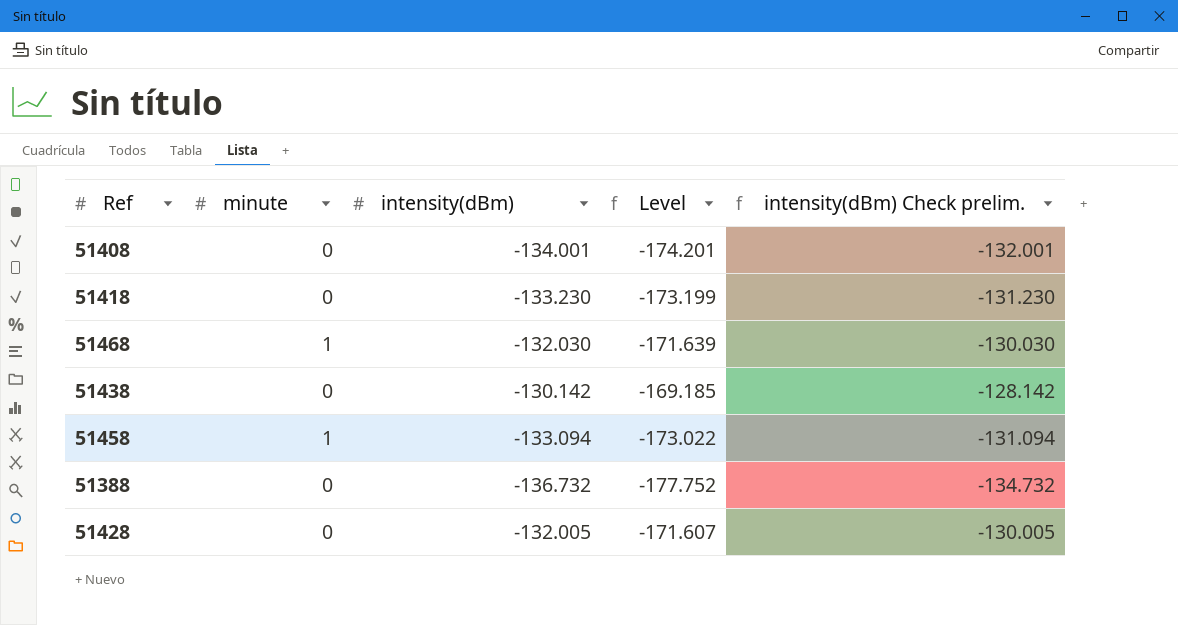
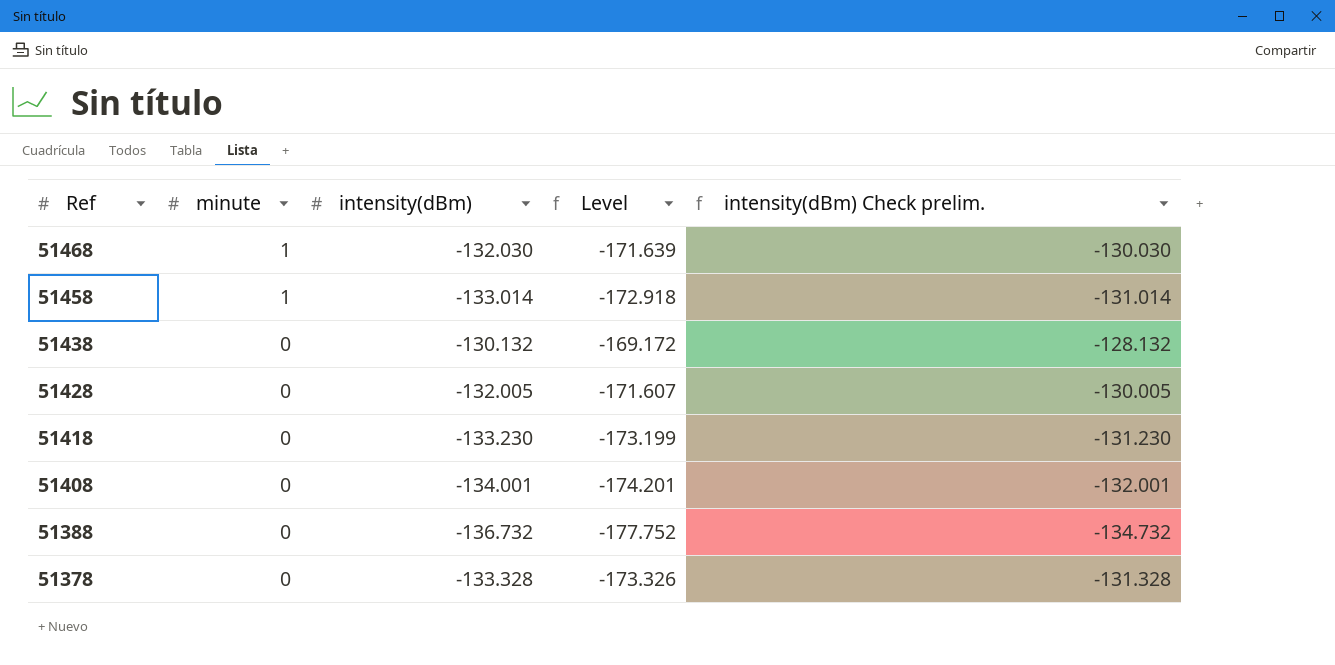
row order: none -> Ref descending
51458 | intensity(dBm): -133.094 -> -133.014
51458 | Level: -173.022 -> -172.918
51458 | intensity(dBm) Check prelim.: -131.094 -> -131.014
51438 | intensity(dBm): -130.142 -> -130.132
51438 | Level: -169.185 -> -169.172
51438 | intensity(dBm) Check prelim.: -128.142 -> -128.132
row 51378: none -> 0 | -133.328 | -173.326 | -131.328

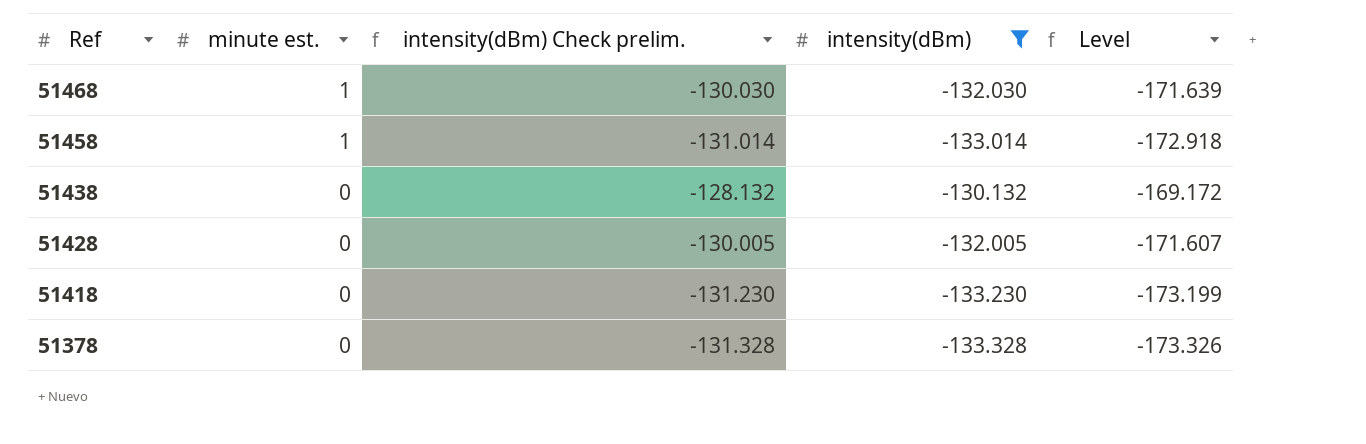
filter: none -> intensity(dBm) >= -133.328
column name: minute -> minute est.
column intensity(dBm) Check prelim. | position: 5 -> 3

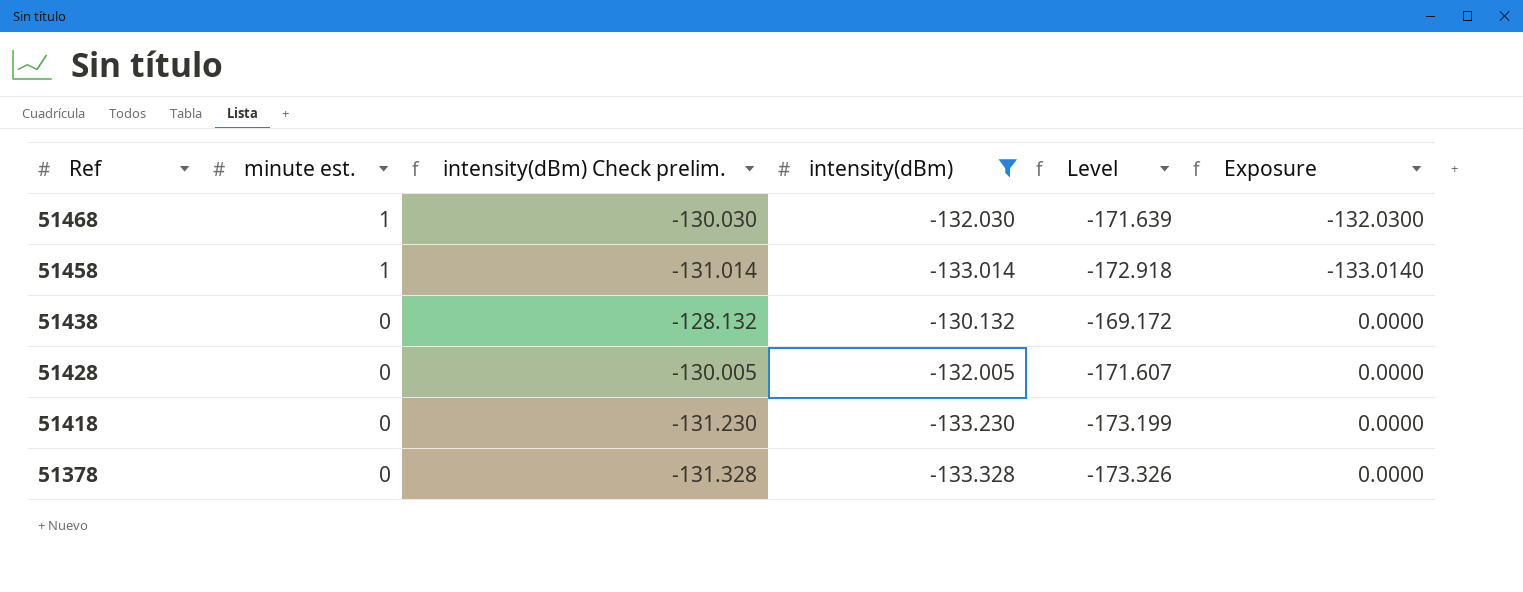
column Exposure | formula: none -> [minute est.] * [intensity(dBm)]

